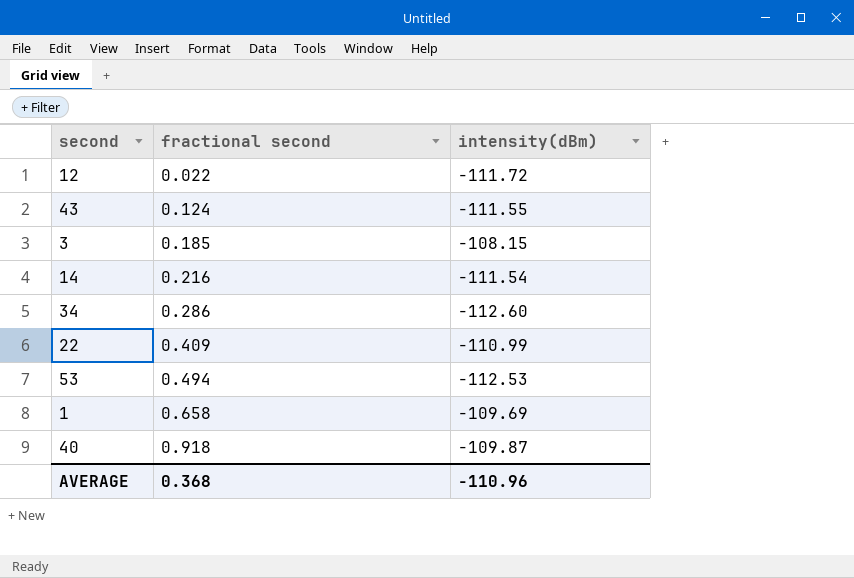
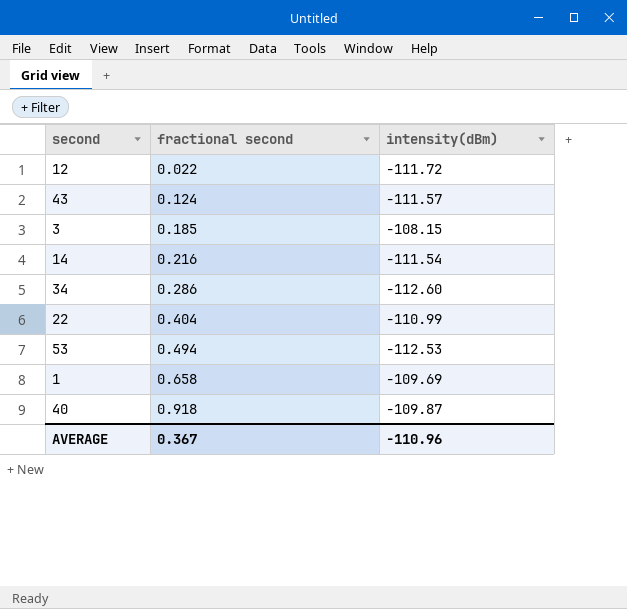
43 | intensity(dBm): -111.55 -> -111.57
22 | fractional second: 0.409 -> 0.404
AVERAGE | fractional second: 0.368 -> 0.367

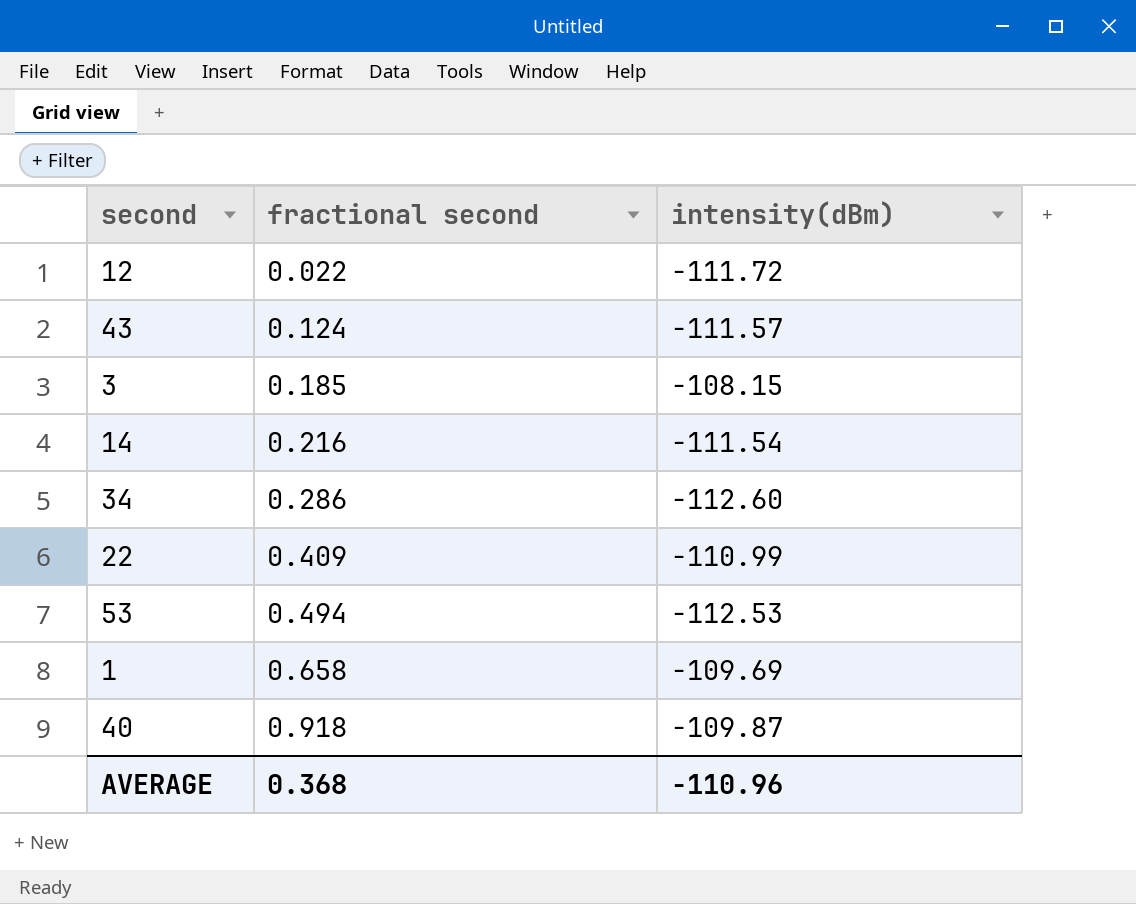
22 | fractional second: 0.404 -> 0.409
AVERAGE | fractional second: 0.367 -> 0.368

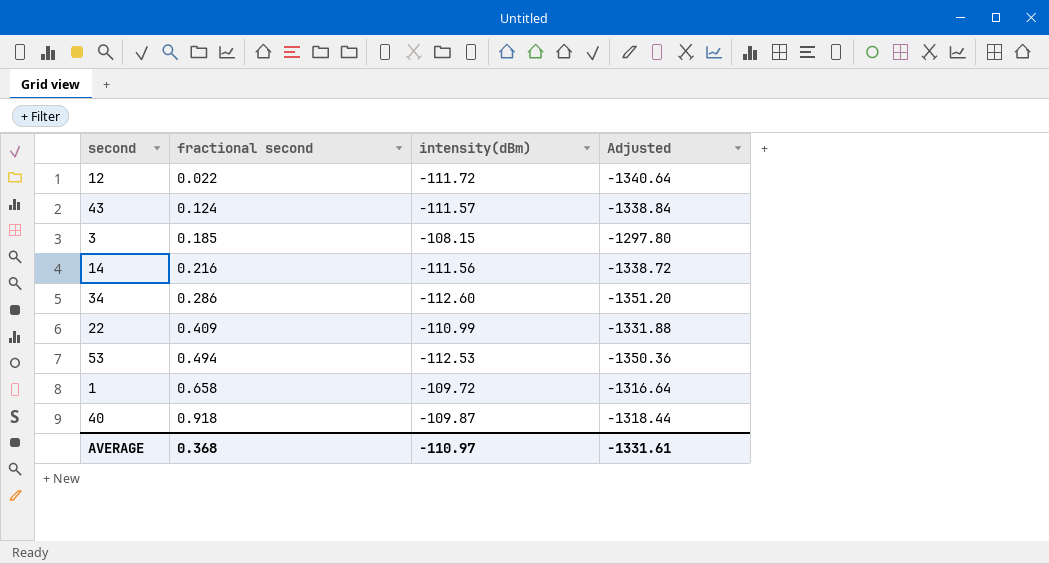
column Adjusted | formula: none -> [intensity(dBm)] * 12
14 | intensity(dBm): -111.54 -> -111.56
1 | intensity(dBm): -109.69 -> -109.72
AVERAGE | intensity(dBm): -110.96 -> -110.97

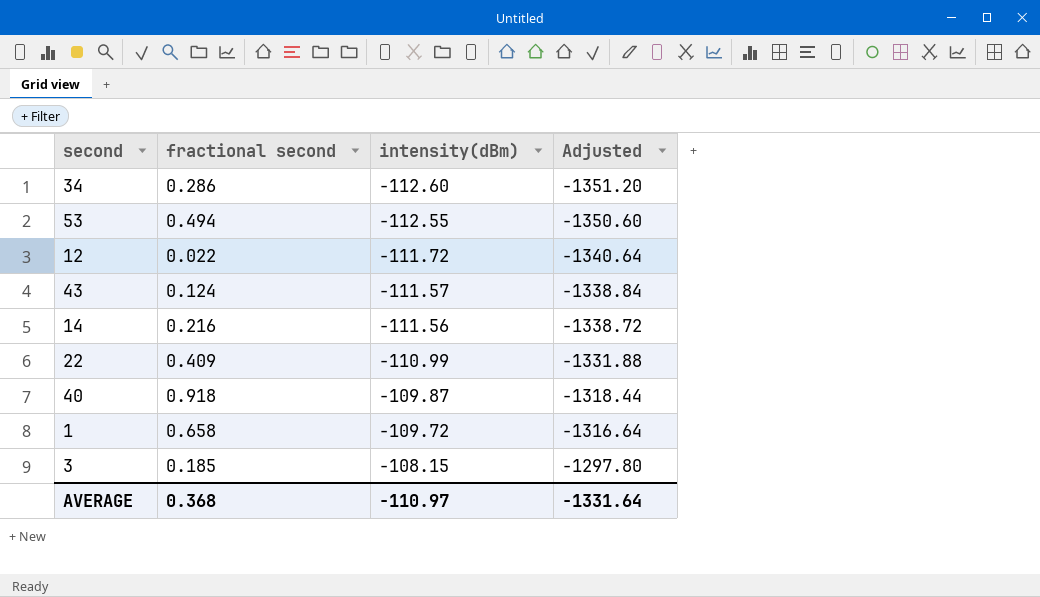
row order: fractional second ascending -> intensity(dBm) ascending
53 | intensity(dBm): -112.53 -> -112.55
53 | Adjusted: -1350.36 -> -1350.60
AVERAGE | Adjusted: -1331.61 -> -1331.64

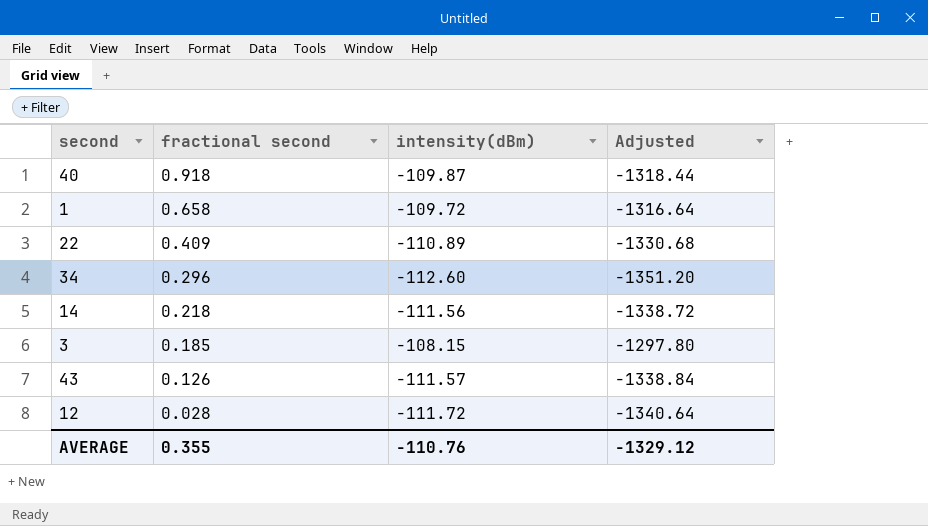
row order: intensity(dBm) ascending -> fractional second descending
row 53: 0.494 | -112.55 | -1350.60 -> none
22 | intensity(dBm): -110.99 -> -110.89
22 | Adjusted: -1331.88 -> -1330.68
34 | fractional second: 0.286 -> 0.296
14 | fractional second: 0.216 -> 0.218
43 | fractional second: 0.124 -> 0.126
12 | fractional second: 0.022 -> 0.028
AVERAGE | fractional second: 0.368 -> 0.355
AVERAGE | intensity(dBm): -110.97 -> -110.76
AVERAGE | Adjusted: -1331.64 -> -1329.12

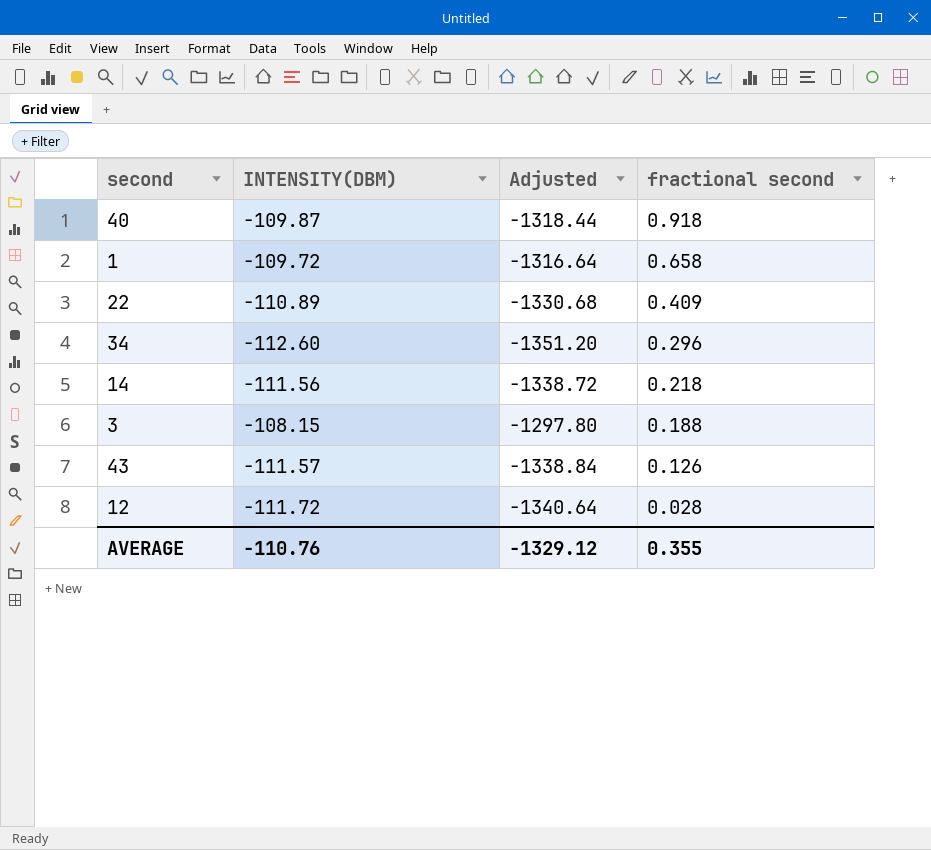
column name: intensity(dBm) -> INTENSITY(DBM)
column fractional second | position: 2 -> 4
3 | fractional second: 0.185 -> 0.188

